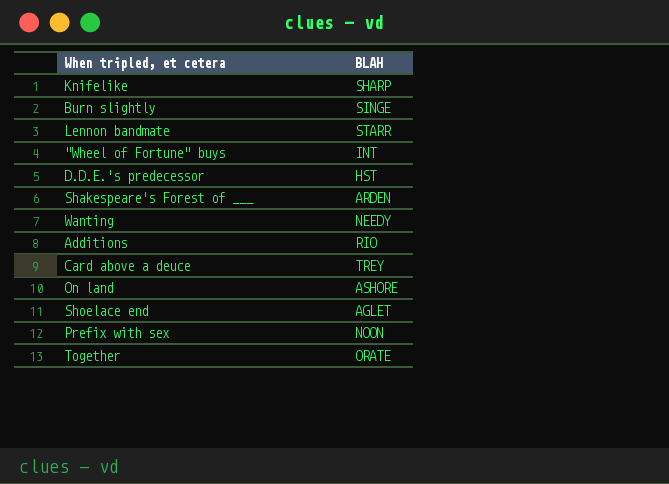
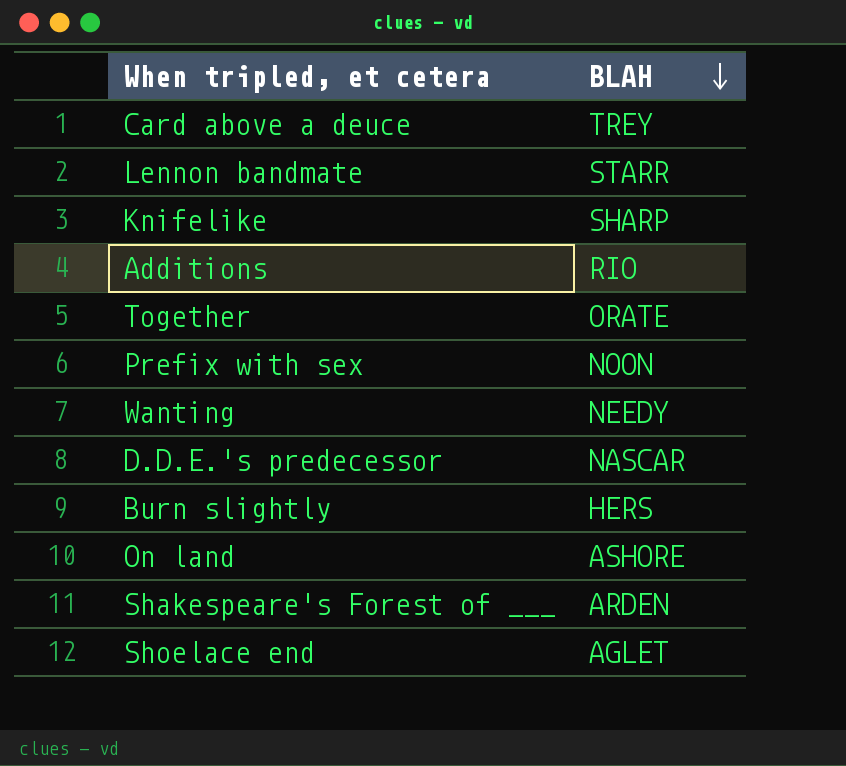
row order: none -> BLAH descending
row "Wheel of Fortune" buys: INT -> none
D.D.E.'s predecessor | BLAH: HST -> NASCAR
Burn slightly | BLAH: SINGE -> HERS

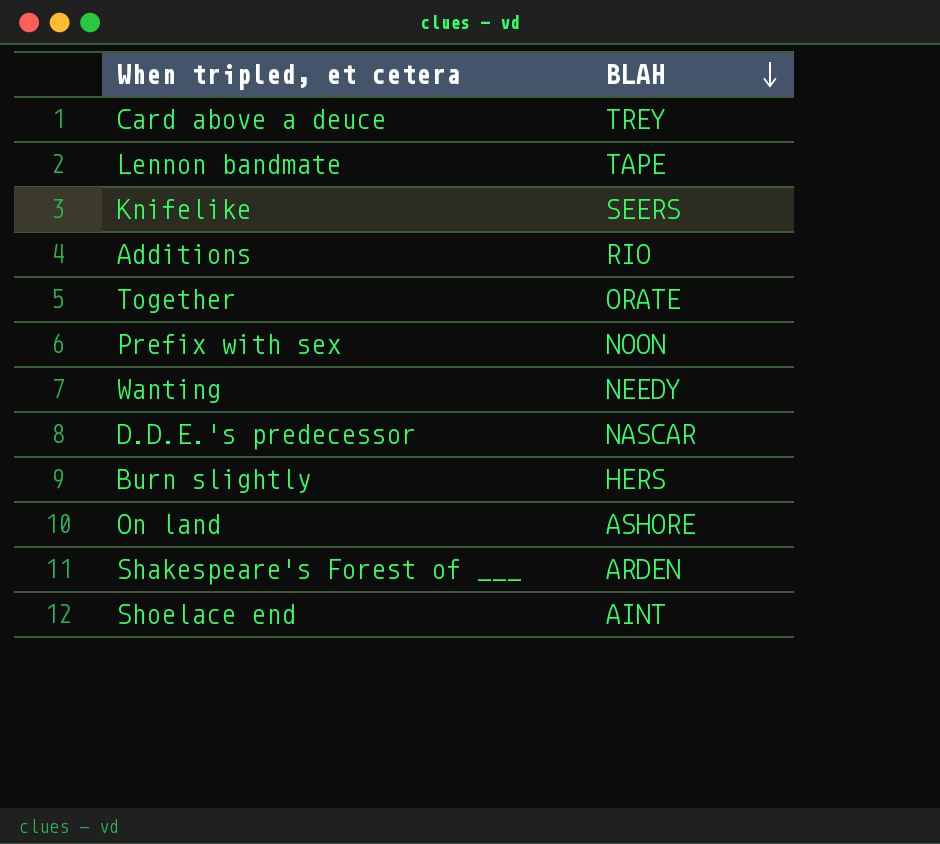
Lennon bandmate | BLAH: STARR -> TAPE
Knifelike | BLAH: SHARP -> SEERS
Shoelace end | BLAH: AGLET -> AINT

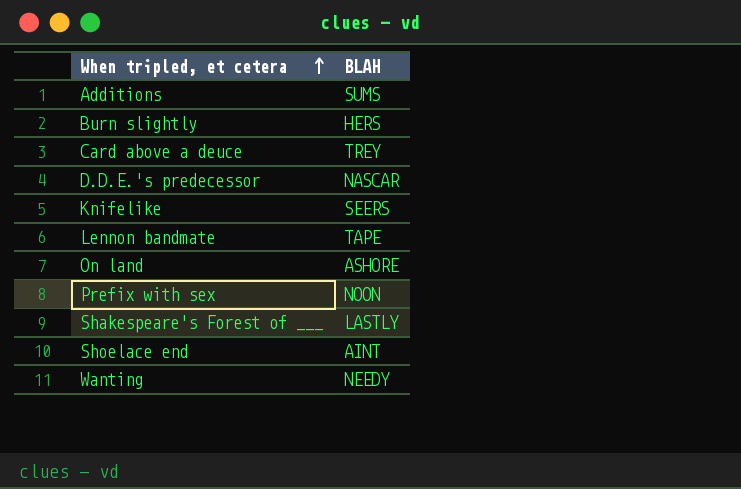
row order: BLAH descending -> When tripled, et cetera ascending
row Together: ORATE -> none
Additions | BLAH: RIO -> SUMS
Shakespeare's Forest of ___ | BLAH: ARDEN -> LASTLY

